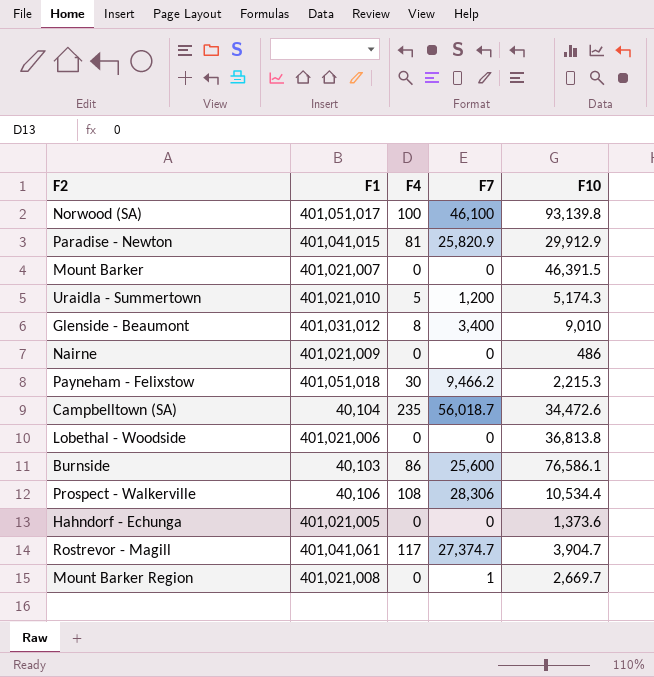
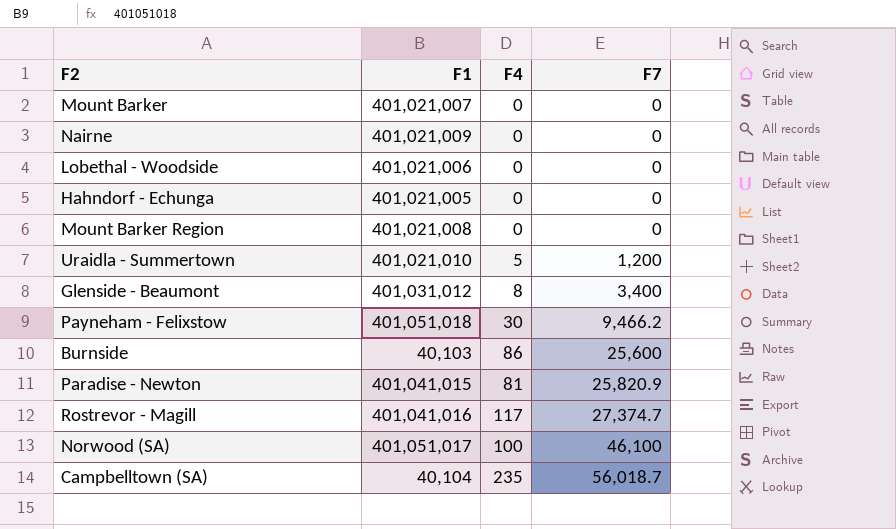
row order: none -> F7 ascending
column F10 | position: 5 -> none
row Prospect - Walkerville: 40,106 | 108 | 28,306 | 10,534.4 -> none
Mount Barker Region | F7: 1 -> 0
Rostrevor - Magill | F1: 401,041,061 -> 401,041,016

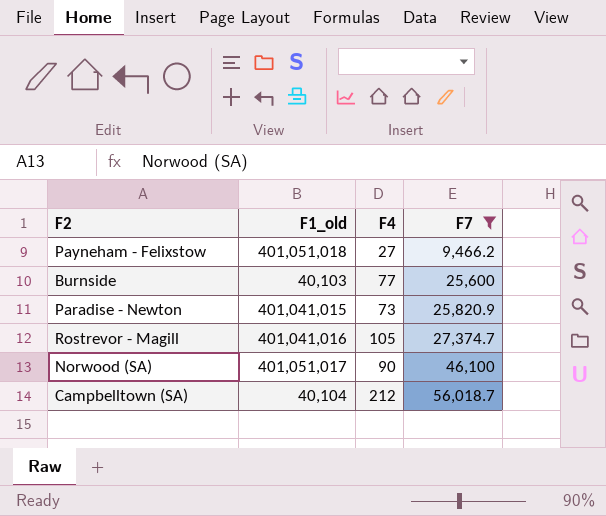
filter: none -> F7 >= 9,466.2
column name: F1 -> F1_old
Payneham - Felixstow | F4: 30 -> 27
Burnside | F4: 86 -> 77
Paradise - Newton | F4: 81 -> 73
Rostrevor - Magill | F4: 117 -> 105
Norwood (SA) | F4: 100 -> 90
Campbelltown (SA) | F4: 235 -> 212

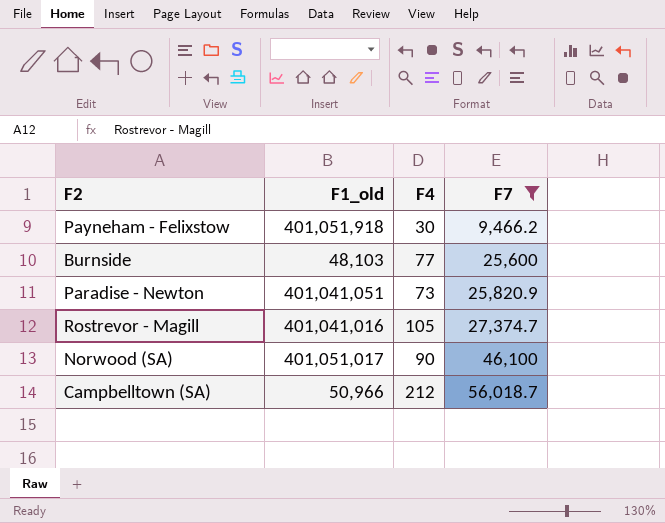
Payneham - Felixstow | F1_old: 401,051,018 -> 401,051,918
Payneham - Felixstow | F4: 27 -> 30
Burnside | F1_old: 40,103 -> 48,103
Paradise - Newton | F1_old: 401,041,015 -> 401,041,051
Campbelltown (SA) | F1_old: 40,104 -> 50,966

